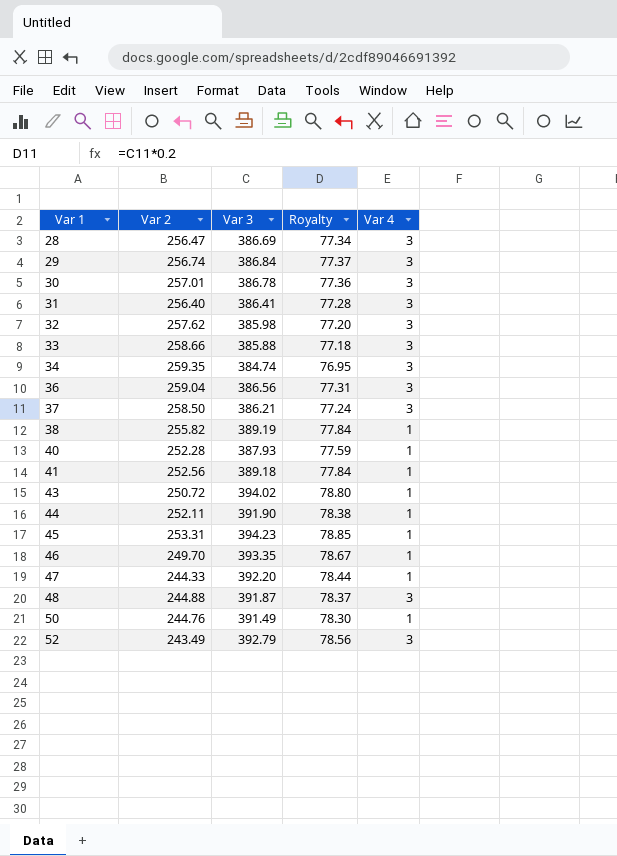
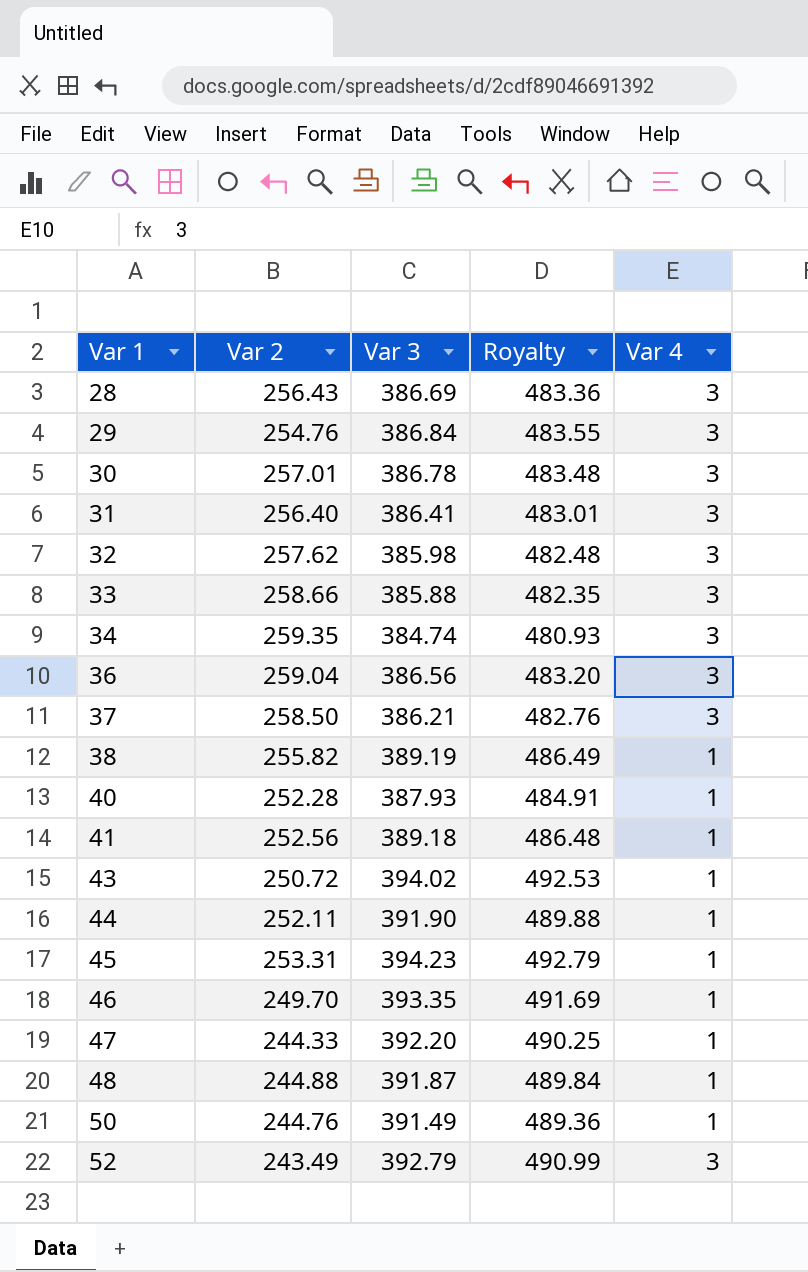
column Royalty | formula: [Var 3] * 0.2 -> [Var 3] * 1.25
28 | Var 2: 256.47 -> 256.43
29 | Var 2: 256.74 -> 254.76
48 | Var 4: 3 -> 1

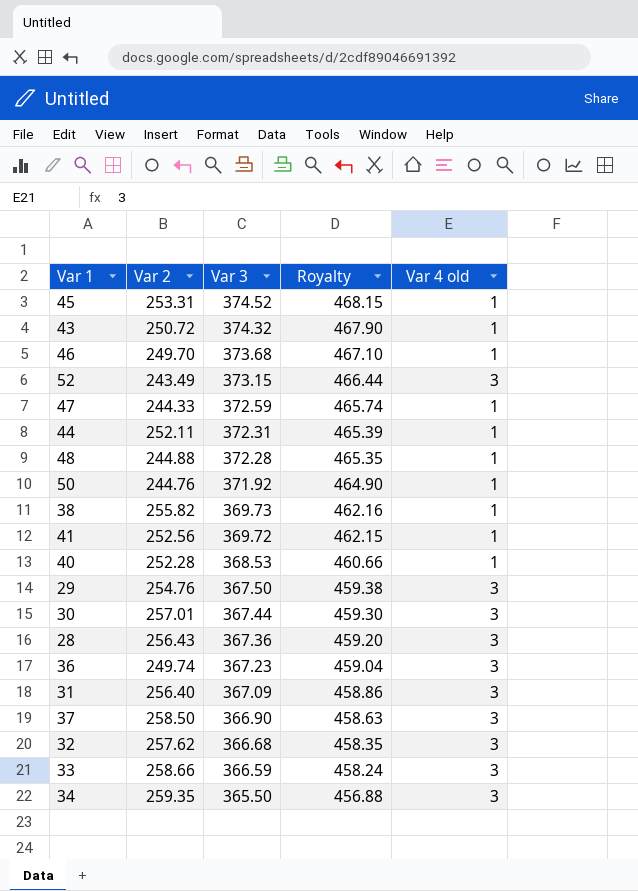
row order: Var 1 ascending -> Var 3 descending
column name: Var 4 -> Var 4 old
45 | Var 3: 394.23 -> 374.52
45 | Royalty: 492.79 -> 468.15
43 | Var 3: 394.02 -> 374.32
43 | Royalty: 492.53 -> 467.90
46 | Var 3: 393.35 -> 373.68
46 | Royalty: 491.69 -> 467.10
52 | Var 3: 392.79 -> 373.15
52 | Royalty: 490.99 -> 466.44
47 | Var 3: 392.20 -> 372.59
47 | Royalty: 490.25 -> 465.74
44 | Var 3: 391.90 -> 372.31
44 | Royalty: 489.88 -> 465.39
48 | Var 3: 391.87 -> 372.28
48 | Royalty: 489.84 -> 465.35
50 | Var 3: 391.49 -> 371.92
50 | Royalty: 489.36 -> 464.90
38 | Var 3: 389.19 -> 369.73
38 | Royalty: 486.49 -> 462.16
41 | Var 3: 389.18 -> 369.72
41 | Royalty: 486.48 -> 462.15
40 | Var 3: 387.93 -> 368.53
40 | Royalty: 484.91 -> 460.66
29 | Var 3: 386.84 -> 367.50
29 | Royalty: 483.55 -> 459.38
30 | Var 3: 386.78 -> 367.44
30 | Royalty: 483.48 -> 459.30
28 | Var 3: 386.69 -> 367.36
28 | Royalty: 483.36 -> 459.20
36 | Var 2: 259.04 -> 249.74
36 | Var 3: 386.56 -> 367.23
36 | Royalty: 483.20 -> 459.04
31 | Var 3: 386.41 -> 367.09
31 | Royalty: 483.01 -> 458.86
37 | Var 3: 386.21 -> 366.90
37 | Royalty: 482.76 -> 458.63
32 | Var 3: 385.98 -> 366.68
32 | Royalty: 482.48 -> 458.35
33 | Var 3: 385.88 -> 366.59
33 | Royalty: 482.35 -> 458.24
34 | Var 3: 384.74 -> 365.50
34 | Royalty: 480.93 -> 456.88

